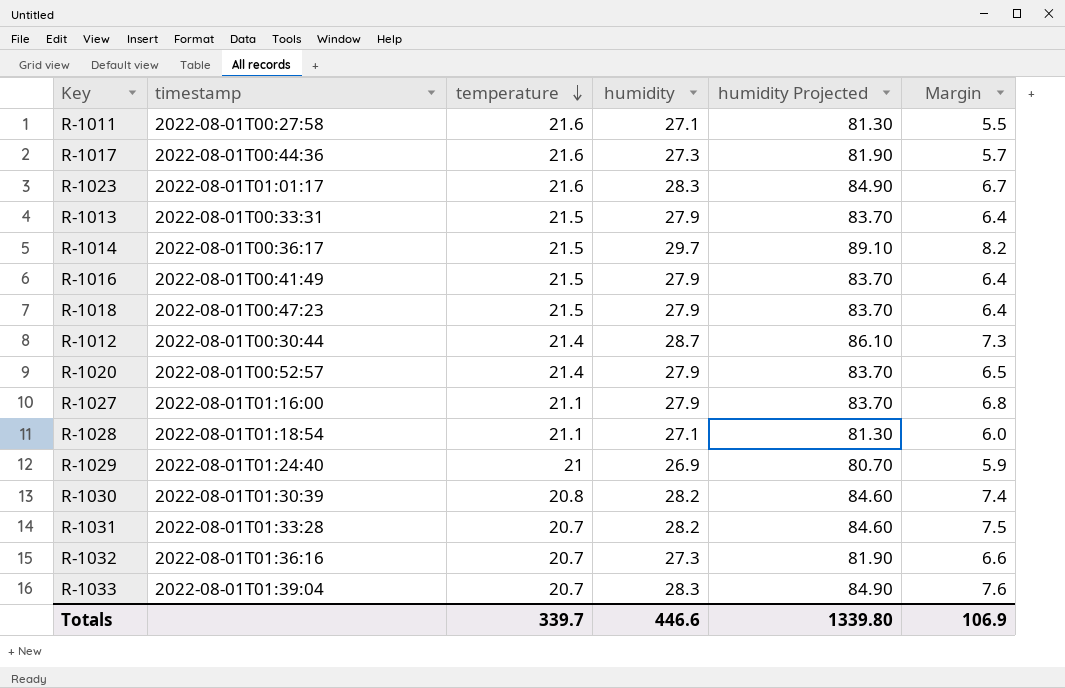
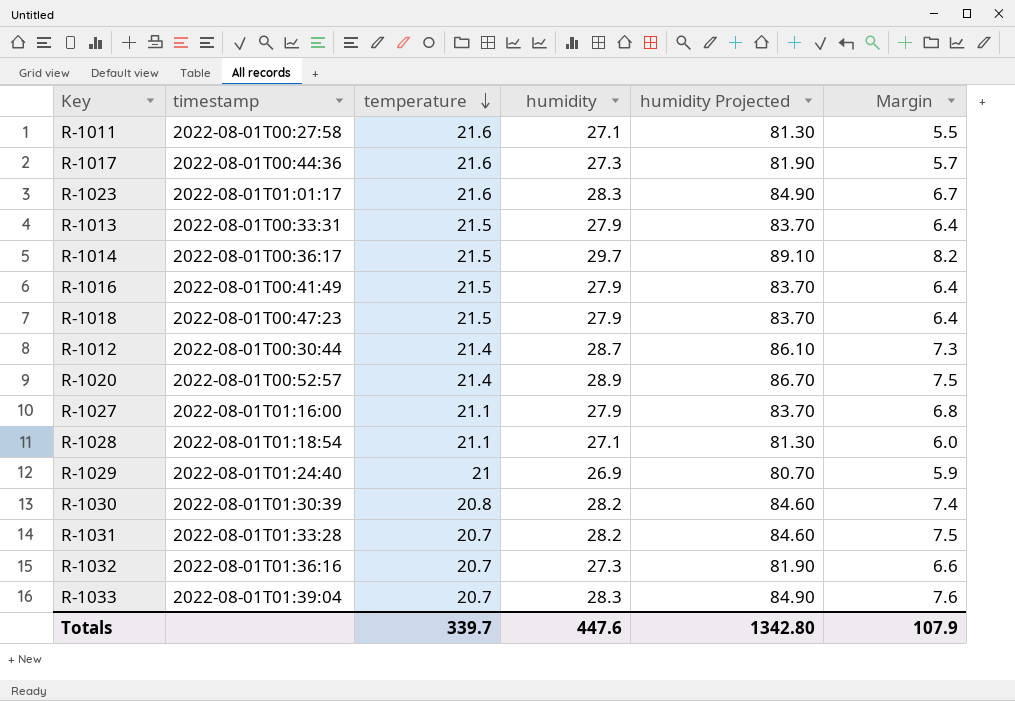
R-1020 | humidity: 27.9 -> 28.9
R-1020 | humidity Projected: 83.70 -> 86.70
R-1020 | Margin: 6.5 -> 7.5
Totals | humidity: 446.6 -> 447.6
Totals | humidity Projected: 1339.80 -> 1342.80
Totals | Margin: 106.9 -> 107.9

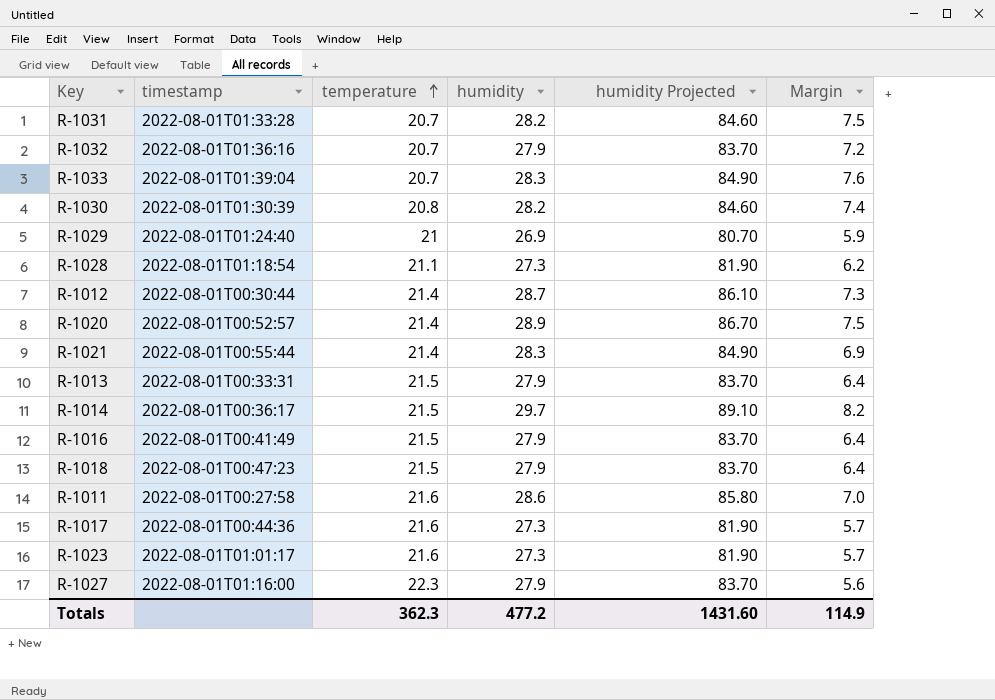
row order: temperature descending -> temperature ascending
R-1032 | humidity: 27.3 -> 27.9
R-1032 | humidity Projected: 81.90 -> 83.70
R-1032 | Margin: 6.6 -> 7.2
R-1028 | humidity: 27.1 -> 27.3
R-1028 | humidity Projected: 81.30 -> 81.90
R-1028 | Margin: 6.0 -> 6.2
row R-1021: none -> 2022-08-01T00:55:44 | 21.4 | 28.3 | 84.90 | 6.9
R-1011 | humidity: 27.1 -> 28.6
R-1011 | humidity Projected: 81.30 -> 85.80
R-1011 | Margin: 5.5 -> 7.0
R-1023 | humidity: 28.3 -> 27.3
R-1023 | humidity Projected: 84.90 -> 81.90
R-1023 | Margin: 6.7 -> 5.7
R-1027 | temperature: 21.1 -> 22.3
R-1027 | Margin: 6.8 -> 5.6
Totals | temperature: 339.7 -> 362.3
Totals | humidity: 447.6 -> 477.2
Totals | humidity Projected: 1342.80 -> 1431.60
Totals | Margin: 107.9 -> 114.9

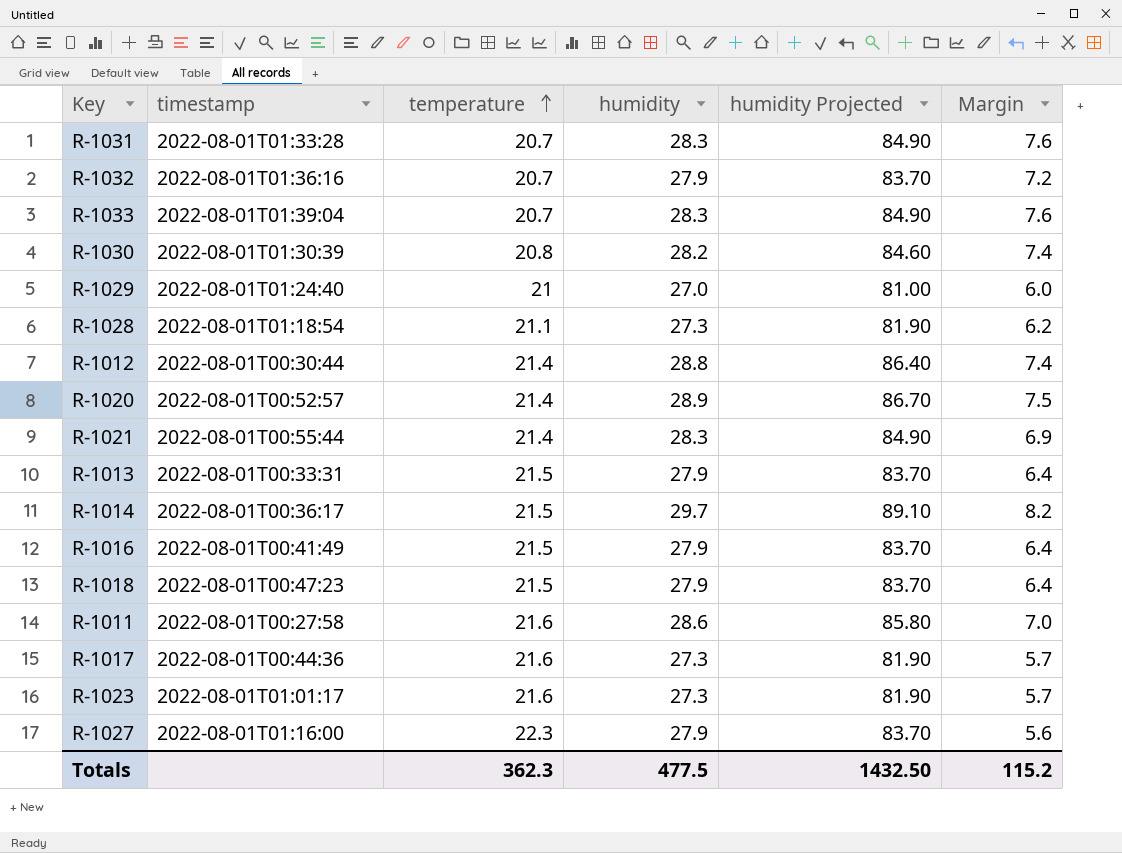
R-1031 | humidity: 28.2 -> 28.3
R-1031 | humidity Projected: 84.60 -> 84.90
R-1031 | Margin: 7.5 -> 7.6
R-1029 | humidity: 26.9 -> 27.0
R-1029 | humidity Projected: 80.70 -> 81.00
R-1029 | Margin: 5.9 -> 6.0
R-1012 | humidity: 28.7 -> 28.8
R-1012 | humidity Projected: 86.10 -> 86.40
R-1012 | Margin: 7.3 -> 7.4
Totals | humidity: 477.2 -> 477.5
Totals | humidity Projected: 1431.60 -> 1432.50
Totals | Margin: 114.9 -> 115.2

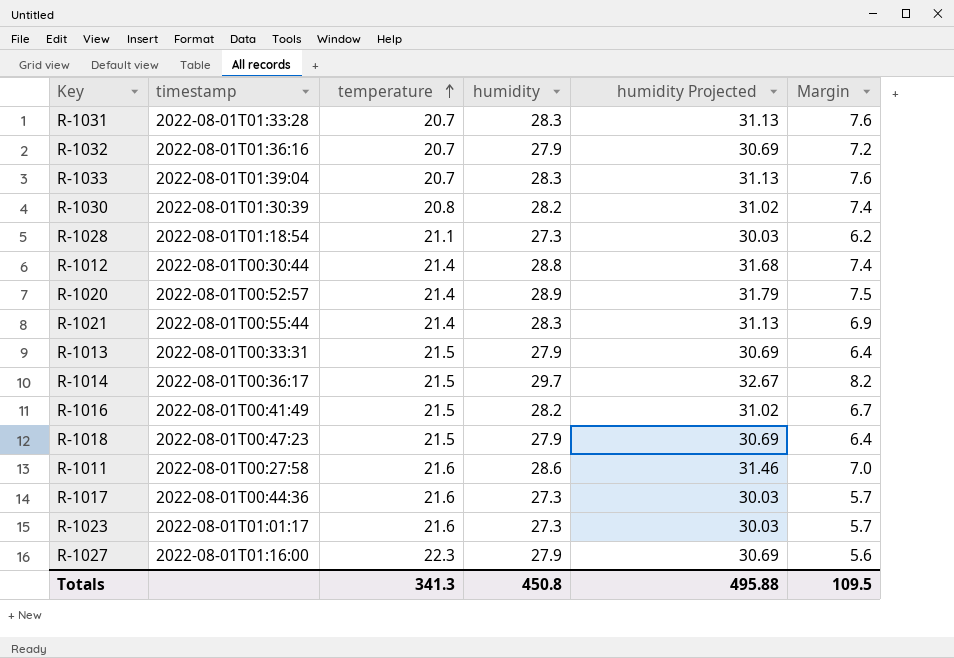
column humidity Projected | formula: [humidity] * 3 -> [humidity] * 1.1
row R-1029: 2022-08-01T01:24:40 | 21 | 27.0 | 81.00 | 6.0 -> none
R-1016 | humidity: 27.9 -> 28.2
R-1016 | Margin: 6.4 -> 6.7
Totals | temperature: 362.3 -> 341.3
Totals | humidity: 477.5 -> 450.8
Totals | humidity Projected: 1432.50 -> 495.88
Totals | Margin: 115.2 -> 109.5

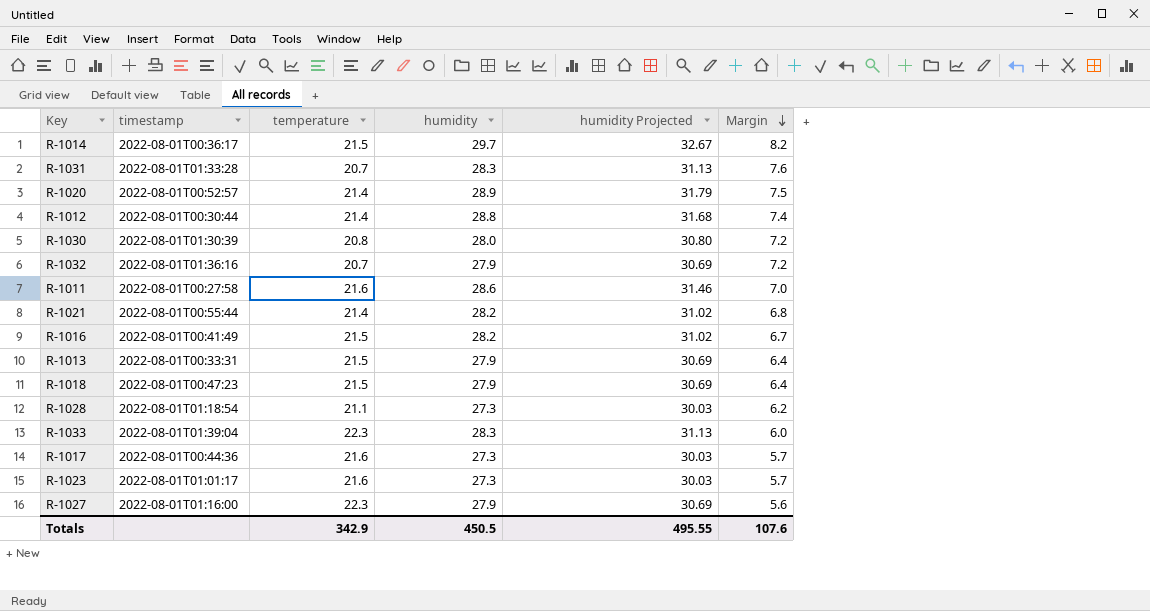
row order: temperature ascending -> Margin descending
R-1030 | humidity: 28.2 -> 28.0
R-1030 | humidity Projected: 31.02 -> 30.80
R-1030 | Margin: 7.4 -> 7.2
R-1021 | humidity: 28.3 -> 28.2
R-1021 | humidity Projected: 31.13 -> 31.02
R-1021 | Margin: 6.9 -> 6.8
R-1033 | temperature: 20.7 -> 22.3
R-1033 | Margin: 7.6 -> 6.0
Totals | temperature: 341.3 -> 342.9
Totals | humidity: 450.8 -> 450.5
Totals | humidity Projected: 495.88 -> 495.55
Totals | Margin: 109.5 -> 107.6

